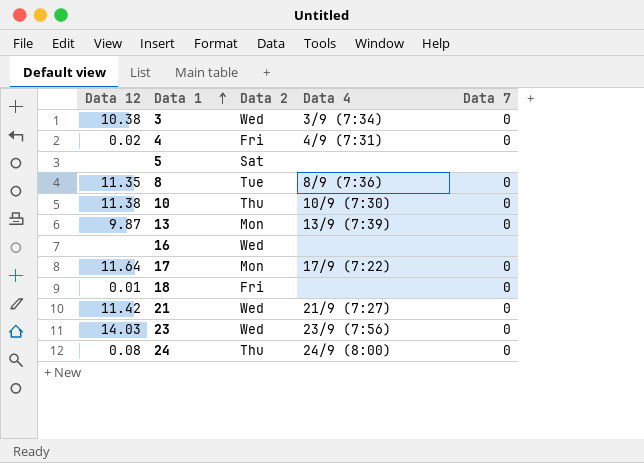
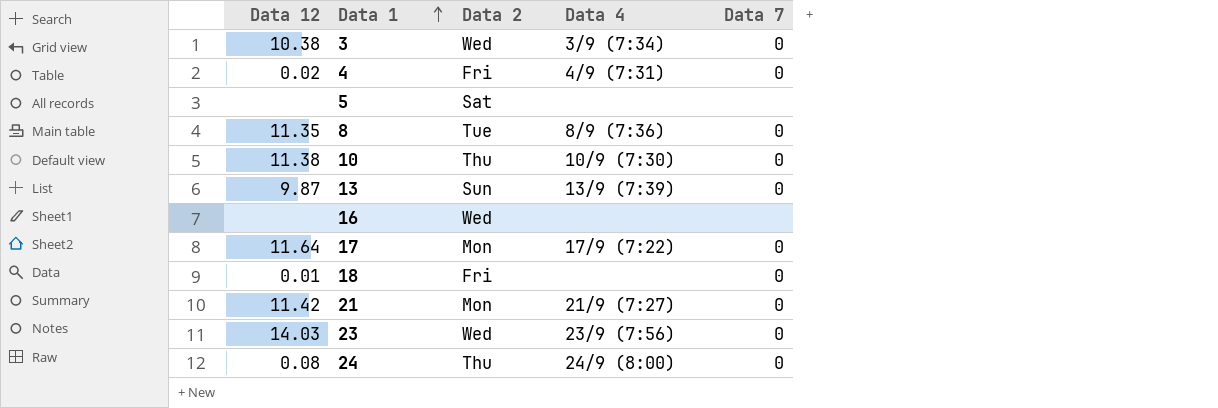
13 | Data 2: Mon -> Sun
21 | Data 2: Wed -> Mon

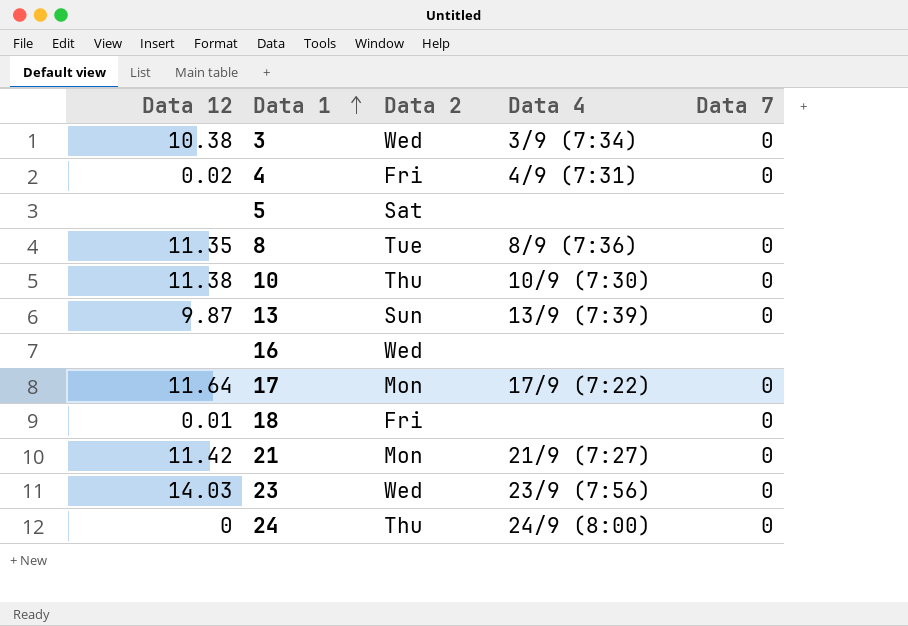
24 | Data 12: 0.08 -> 0

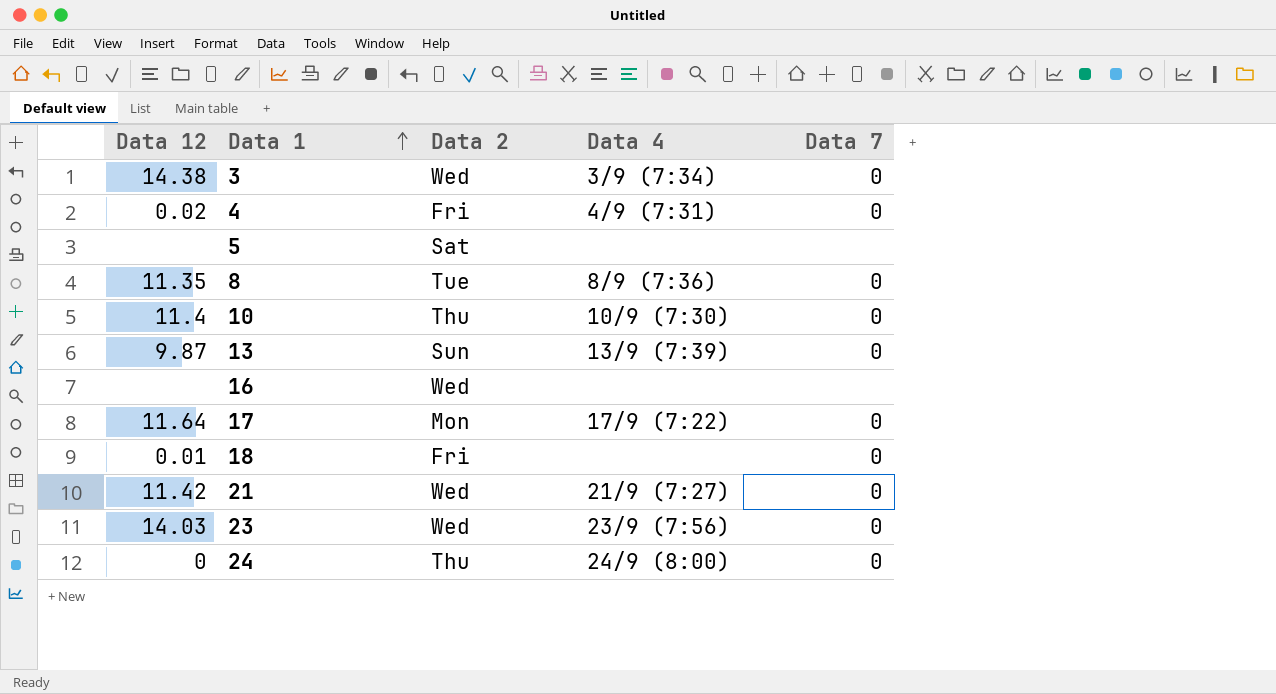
3 | Data 12: 10.38 -> 14.38
10 | Data 12: 11.38 -> 11.4
21 | Data 2: Mon -> Wed

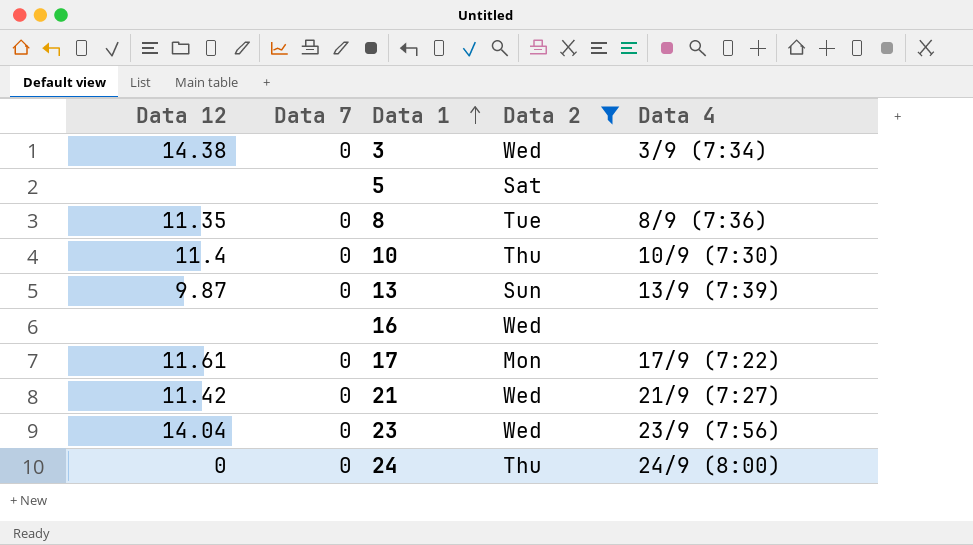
filter: none -> Data 2 != Fri
column Data 7 | position: 5 -> 2
17 | Data 12: 11.64 -> 11.61
23 | Data 12: 14.03 -> 14.04

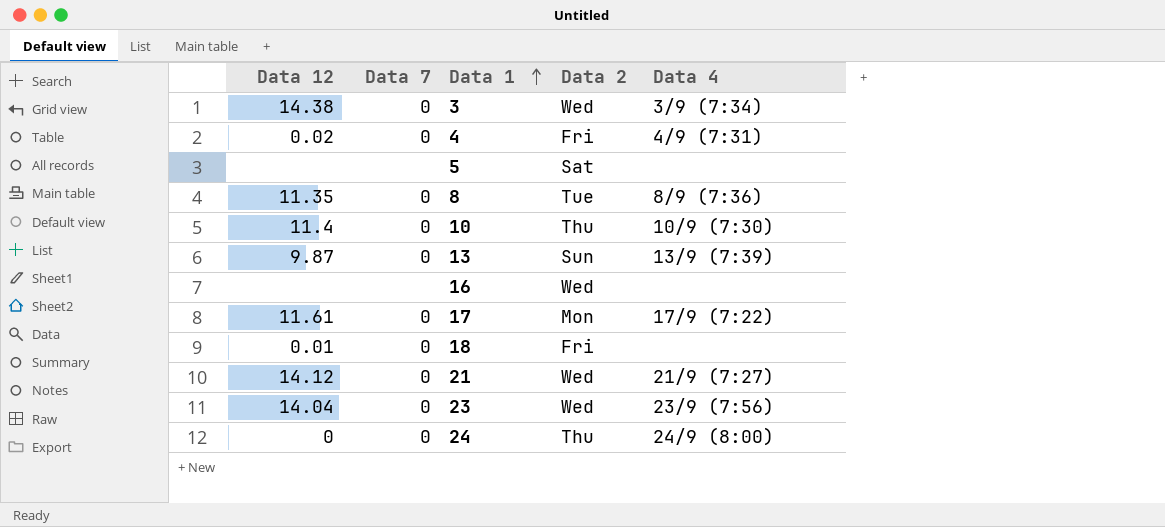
filter: Data 2 != Fri -> none
21 | Data 12: 11.42 -> 14.12

